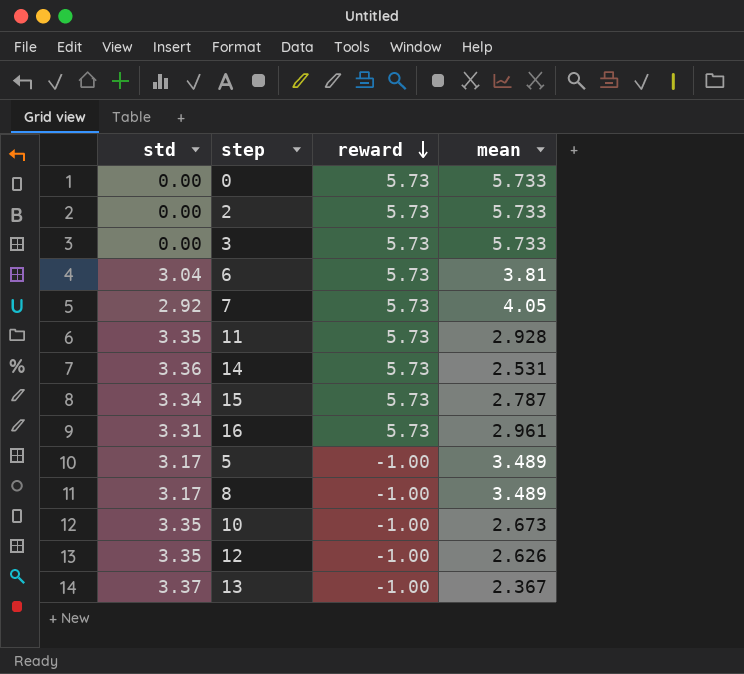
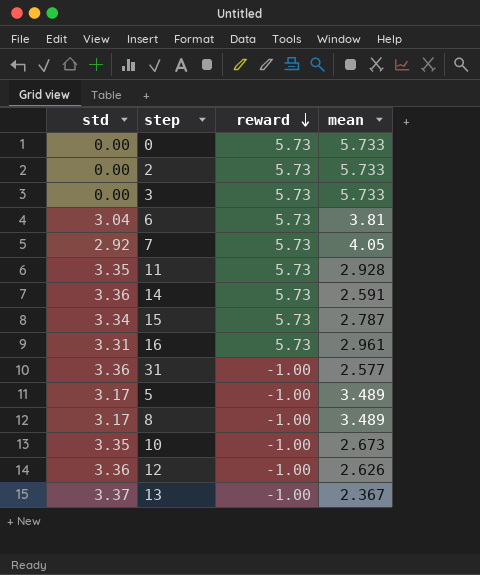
14 | mean: 2.531 -> 2.591
row 31: none -> 3.36 | -1.00 | 2.577
12 | std: 3.35 -> 3.36

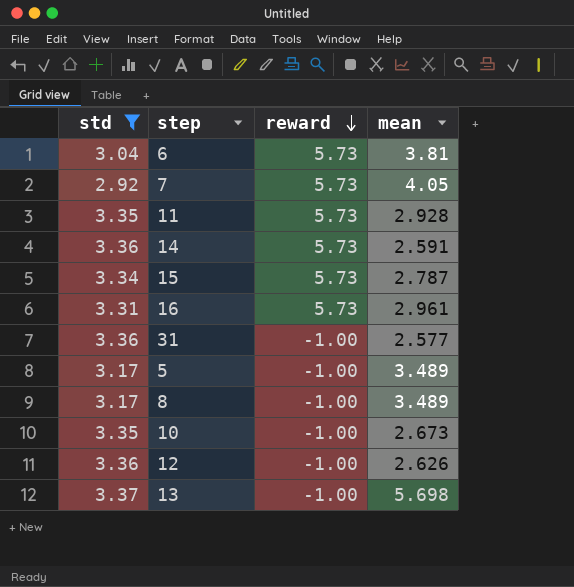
filter: none -> std != 0.00
13 | mean: 2.367 -> 5.698

